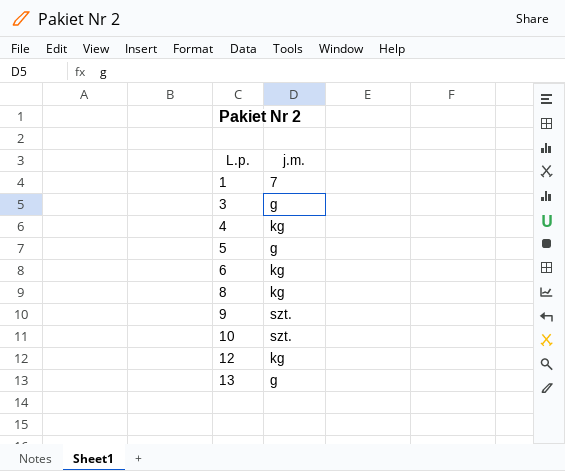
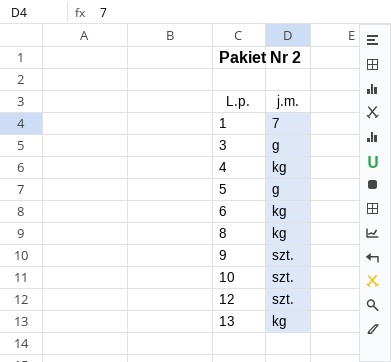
12 | j.m.: kg -> szt.
13 | j.m.: g -> kg

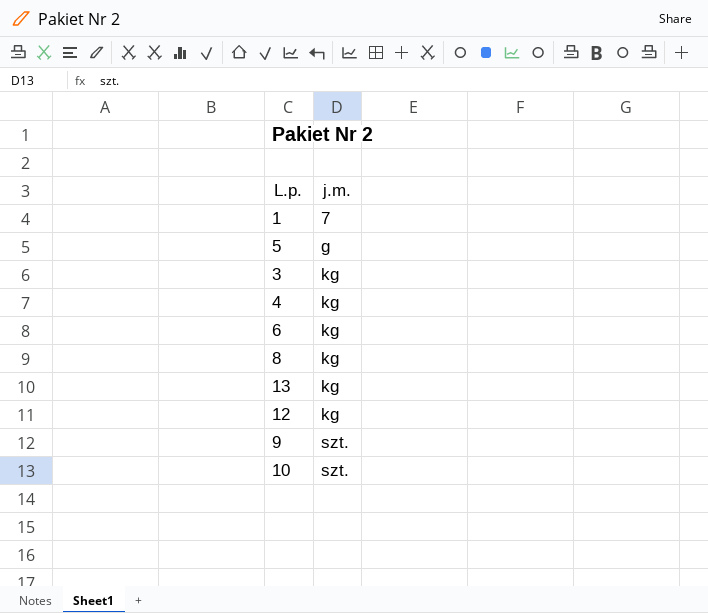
row order: L.p. ascending -> j.m. ascending
3 | j.m.: g -> kg
12 | j.m.: szt. -> kg

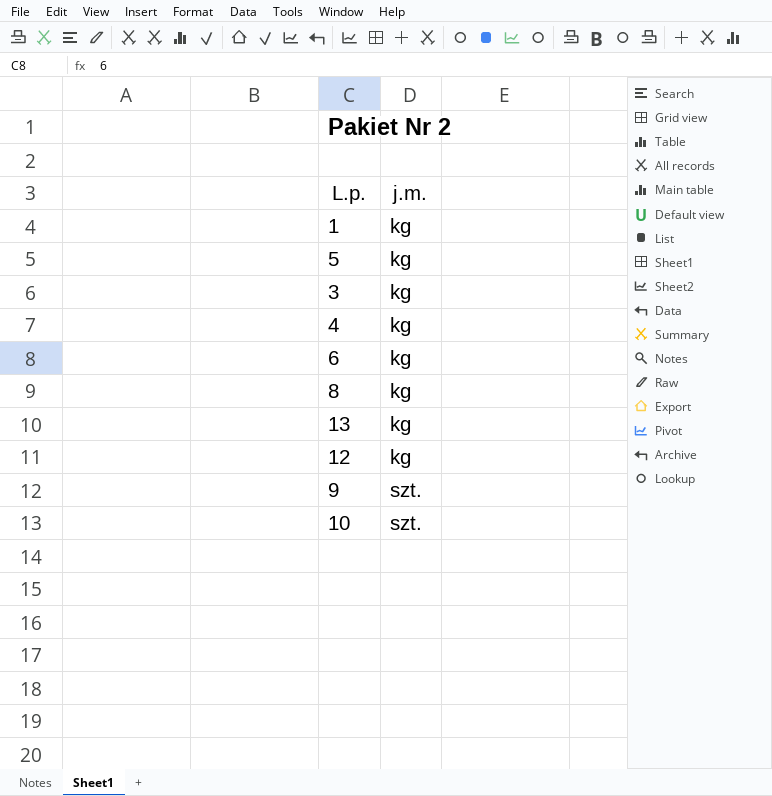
1 | j.m.: 7 -> kg
5 | j.m.: g -> kg

